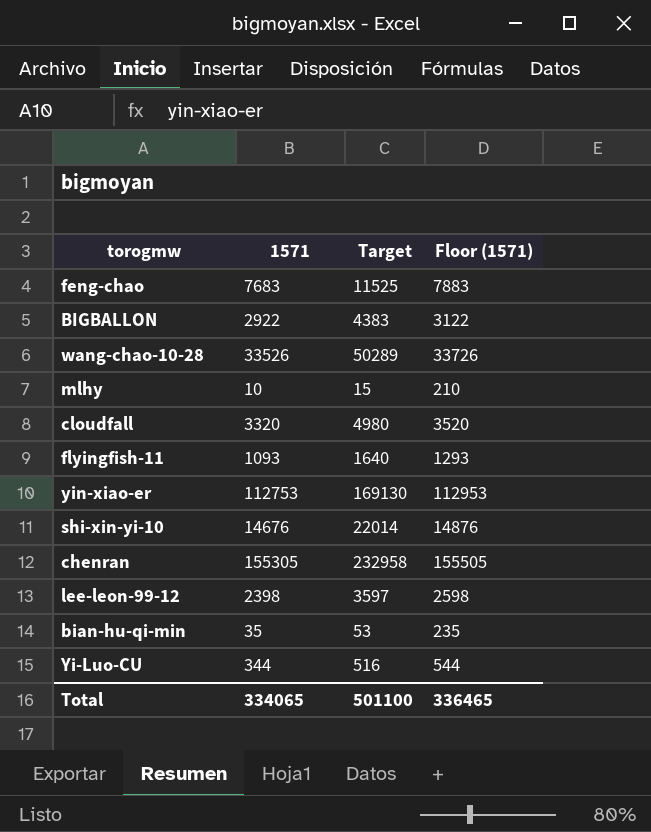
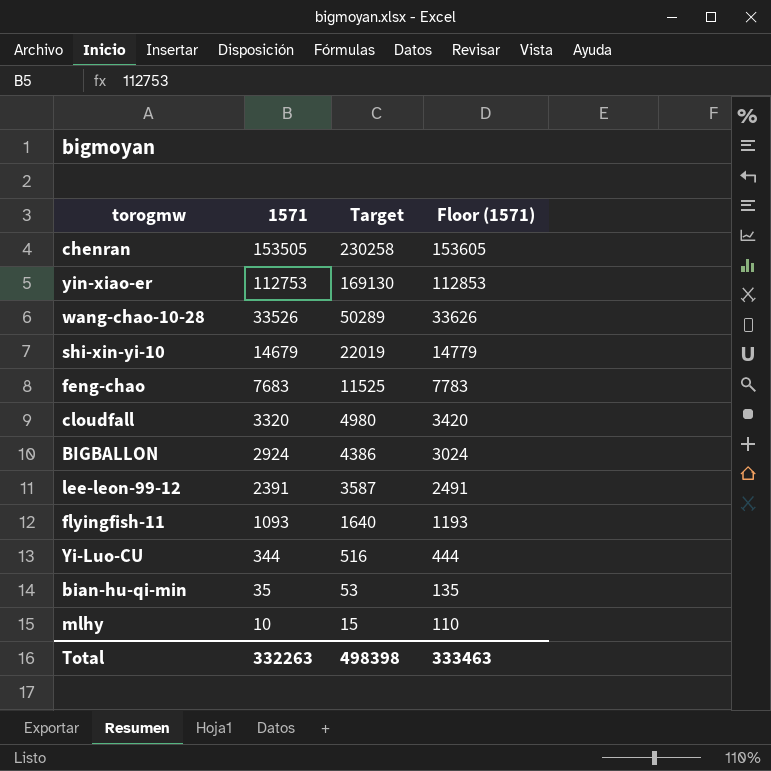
row order: none -> 1571 descending
column Floor (1571) | formula: [1571] + 200 -> [1571] + 100
chenran | 1571: 155305 -> 153505
chenran | Target: 232958 -> 230258
shi-xin-yi-10 | 1571: 14676 -> 14679
shi-xin-yi-10 | Target: 22014 -> 22019
BIGBALLON | 1571: 2922 -> 2924
BIGBALLON | Target: 4383 -> 4386
lee-leon-99-12 | 1571: 2398 -> 2391
lee-leon-99-12 | Target: 3597 -> 3587
Total | 1571: 334065 -> 332263
Total | Target: 501100 -> 498398
Total | Floor (1571): 336465 -> 333463

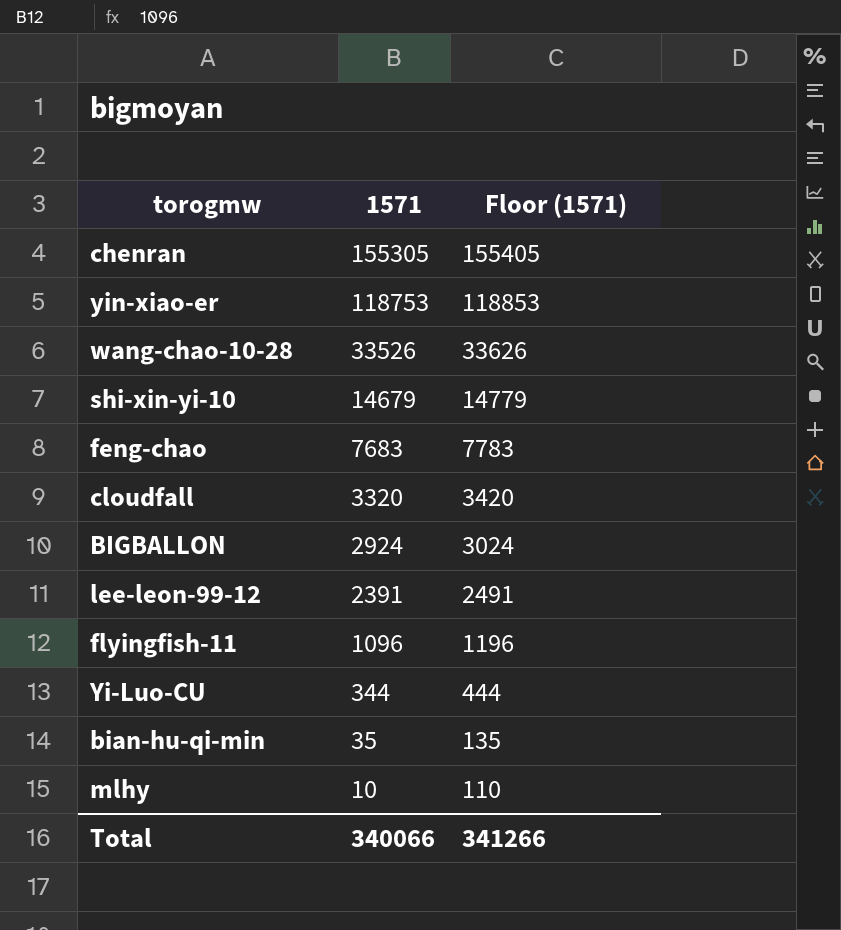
column Target | formula: [1571] * 1.5 -> none
chenran | 1571: 153505 -> 155305
chenran | Floor (1571): 153605 -> 155405
yin-xiao-er | 1571: 112753 -> 118753
yin-xiao-er | Floor (1571): 112853 -> 118853
flyingfish-11 | 1571: 1093 -> 1096
flyingfish-11 | Floor (1571): 1193 -> 1196
Total | 1571: 332263 -> 340066
Total | Floor (1571): 333463 -> 341266

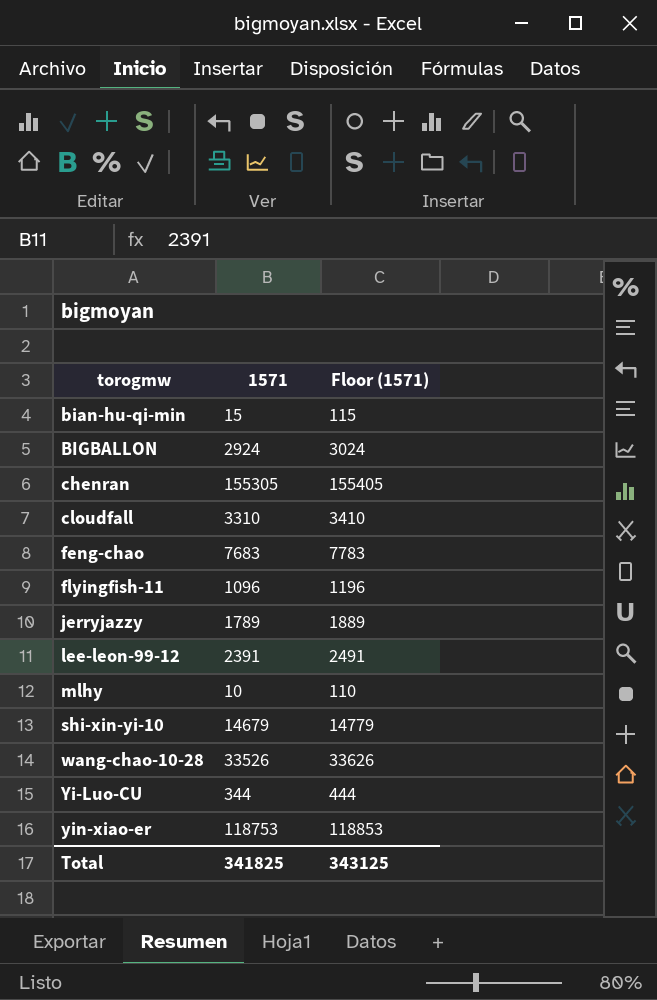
row order: 1571 descending -> torogmw ascending
bian-hu-qi-min | 1571: 35 -> 15
bian-hu-qi-min | Floor (1571): 135 -> 115
cloudfall | 1571: 3320 -> 3310
cloudfall | Floor (1571): 3420 -> 3410
row jerryjazzy: none -> 1789 | 1889
Total | 1571: 340066 -> 341825
Total | Floor (1571): 341266 -> 343125

